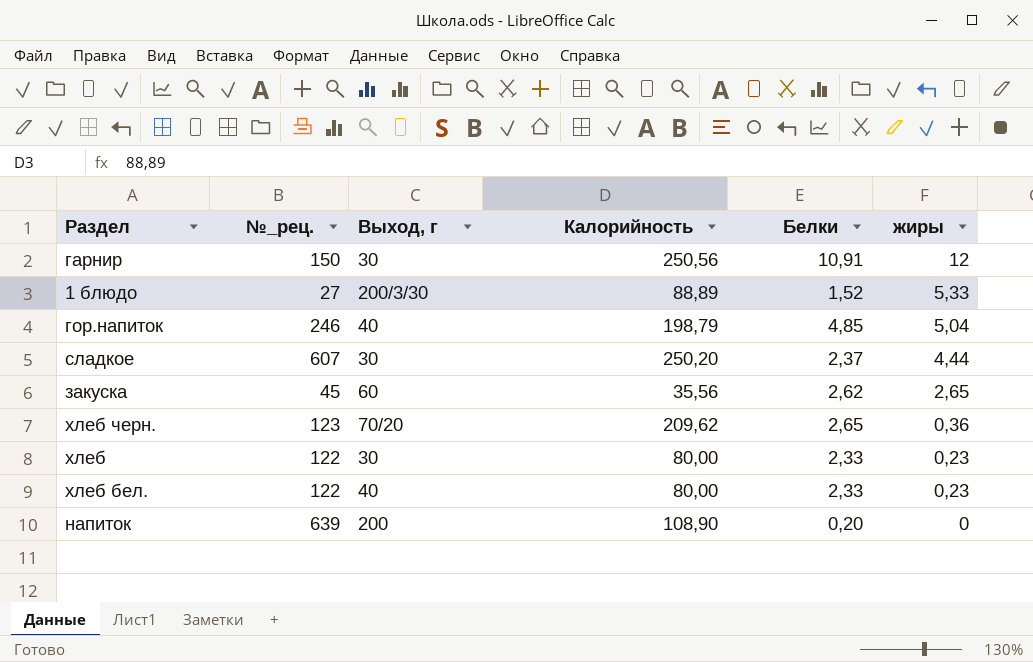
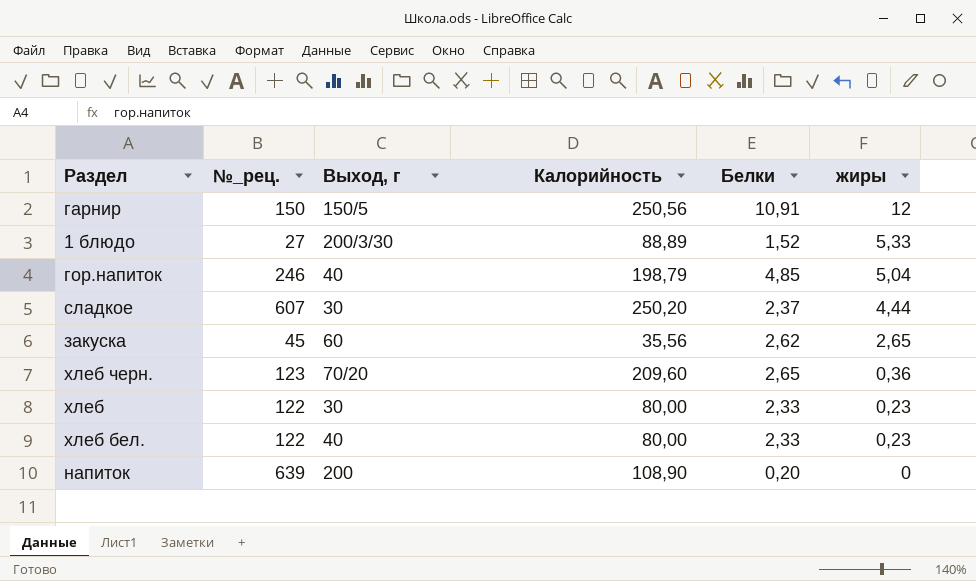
гарнир | Выход, г: 30 -> 150/5
хлеб черн. | Калорийность: 209,62 -> 209,60

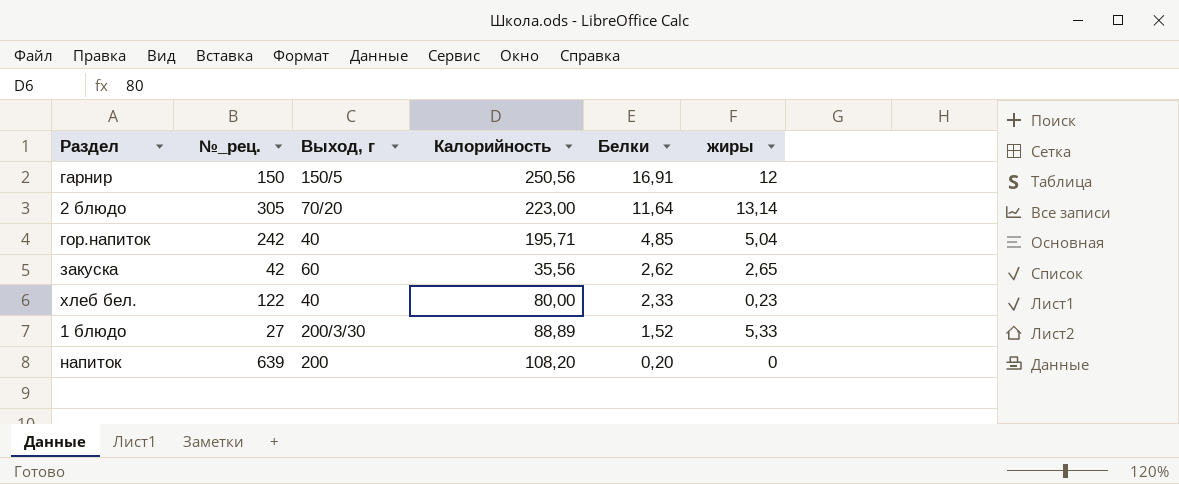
row order: жиры descending -> Белки descending
row сладкое: 607 | 30 | 250,20 | 2,37 | 4,44 -> none
row хлеб черн.: 123 | 70/20 | 209,60 | 2,65 | 0,36 -> none
row хлеб: 122 | 30 | 80,00 | 2,33 | 0,23 -> none
гарнир | Белки: 10,91 -> 16,91
row 2 блюдо: none -> 305 | 70/20 | 223,00 | 11,64 | 13,14
гор.напиток | №_рец.: 246 -> 242
гор.напиток | Калорийность: 198,79 -> 195,71
закуска | №_рец.: 45 -> 42
напиток | Калорийность: 108,90 -> 108,20

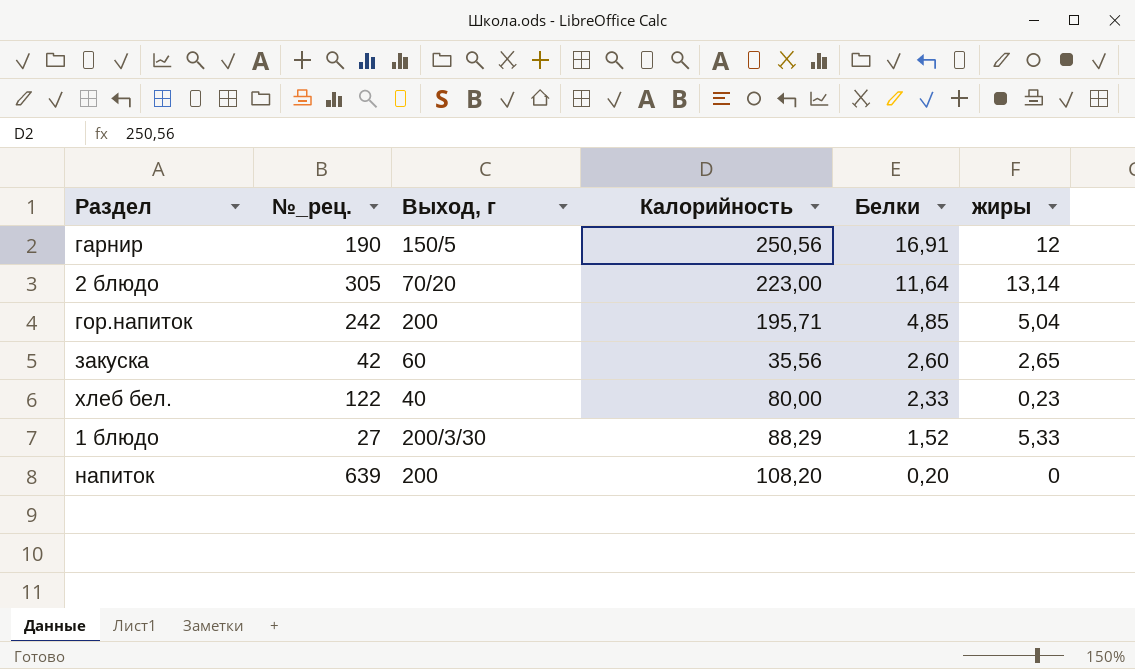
гарнир | №_рец.: 150 -> 190
гор.напиток | Выход, г: 40 -> 200
закуска | Белки: 2,62 -> 2,60
1 блюдо | Калорийность: 88,89 -> 88,29

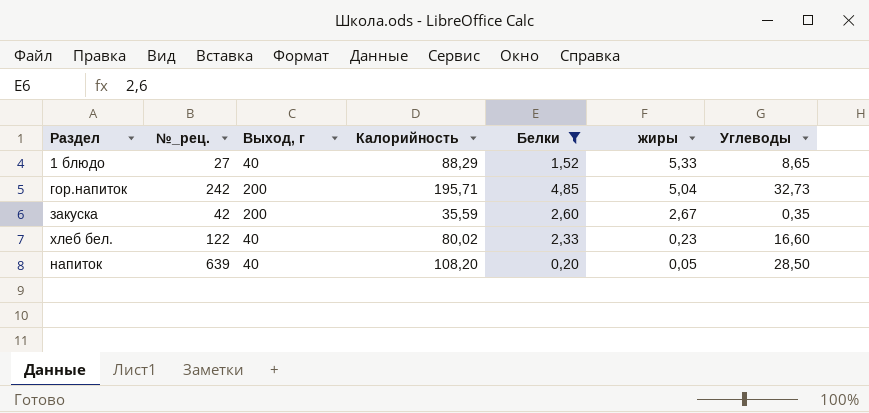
filter: none -> Белки <= 4,85
row order: Белки descending -> жиры descending
column Углеводы | position: none -> 7
1 блюдо | Выход, г: 200/3/30 -> 40
закуска | Выход, г: 60 -> 200
закуска | Калорийность: 35,56 -> 35,59
закуска | жиры: 2,65 -> 2,67
хлеб бел. | Калорийность: 80,00 -> 80,02
напиток | Выход, г: 200 -> 40
напиток | жиры: 0 -> 0,05

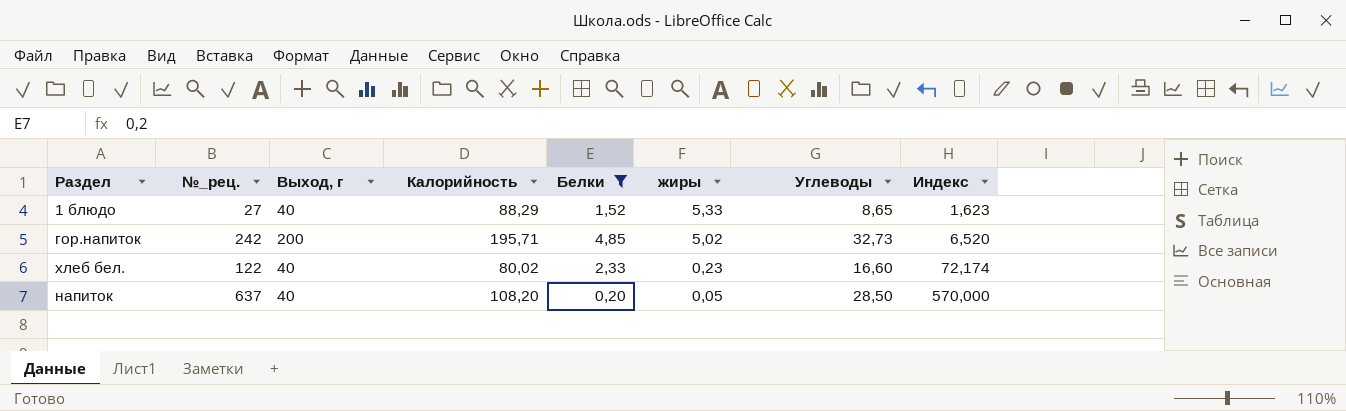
column Индекс | formula: none -> [Углеводы] / [жиры]
row закуска: 42 | 200 | 35,59 | 2,60 | 2,67 | 0,35 -> none
гор.напиток | жиры: 5,04 -> 5,02
напиток | №_рец.: 639 -> 637

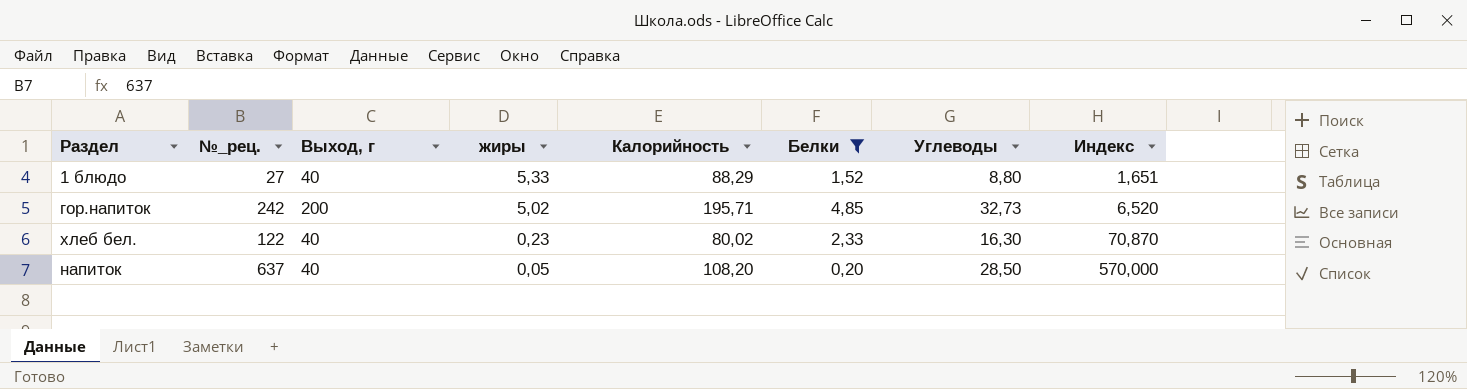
column жиры | position: 6 -> 4
1 блюдо | Углеводы: 8,65 -> 8,80
1 блюдо | Индекс: 1,623 -> 1,651
хлеб бел. | Углеводы: 16,60 -> 16,30
хлеб бел. | Индекс: 72,174 -> 70,870

